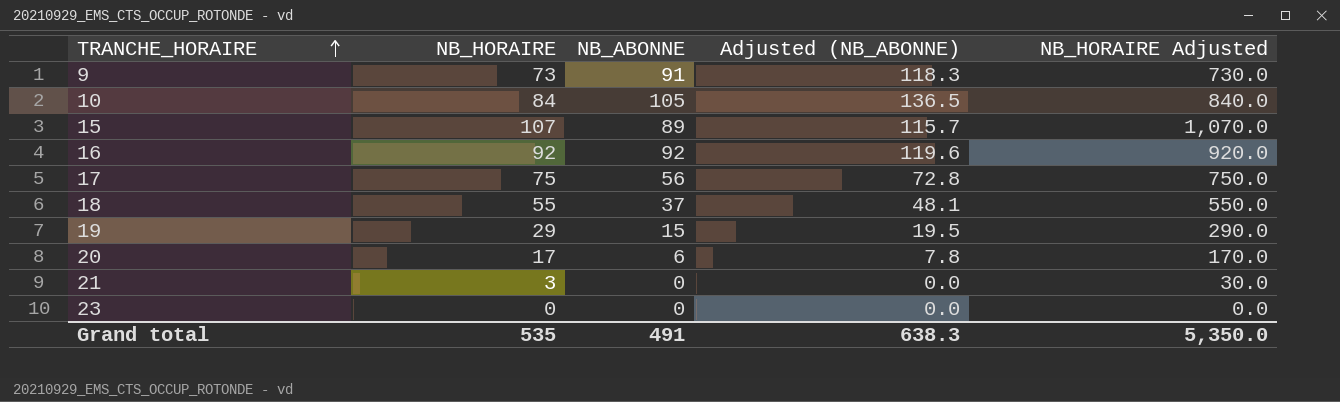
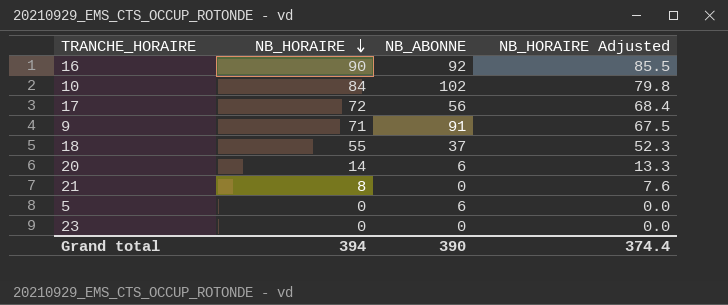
row order: TRANCHE_HORAIRE ascending -> NB_HORAIRE descending
column Adjusted (NB_ABONNE) | formula: [NB_ABONNE] * 1.3 -> none
column NB_HORAIRE Adjusted | formula: [NB_HORAIRE] * 10 -> [NB_HORAIRE] * 0.95
row 15: 107 | 89 | 115.7 | 1,070.0 -> none
row 19: 29 | 15 | 19.5 | 290.0 -> none
16 | NB_HORAIRE: 92 -> 90
10 | NB_ABONNE: 105 -> 102
17 | NB_HORAIRE: 75 -> 72
9 | NB_HORAIRE: 73 -> 71
20 | NB_HORAIRE: 17 -> 14
21 | NB_HORAIRE: 3 -> 8
row 5: none -> 0 | 6 | 0.0
Grand total | NB_HORAIRE: 535 -> 394
Grand total | NB_ABONNE: 491 -> 390
Grand total | NB_HORAIRE Adjusted: 5,350.0 -> 374.4

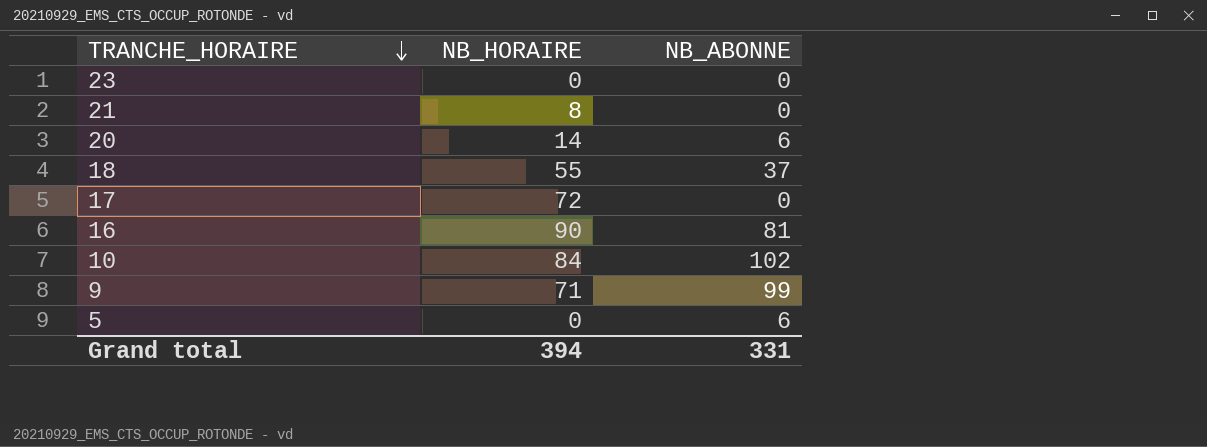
row order: NB_HORAIRE descending -> TRANCHE_HORAIRE descending
column NB_HORAIRE Adjusted | formula: [NB_HORAIRE] * 0.95 -> none
17 | NB_ABONNE: 56 -> 0
16 | NB_ABONNE: 92 -> 81
9 | NB_ABONNE: 91 -> 99
Grand total | NB_ABONNE: 390 -> 331

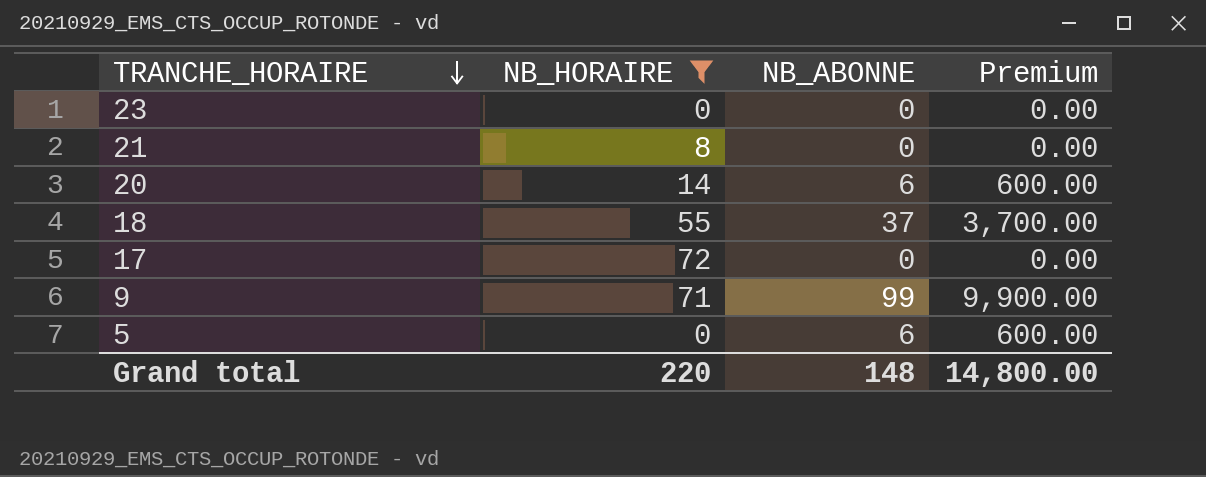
filter: none -> NB_HORAIRE <= 72
column Premium | formula: none -> [NB_ABONNE] * 100
Grand total | NB_HORAIRE: 394 -> 220
Grand total | NB_ABONNE: 331 -> 148

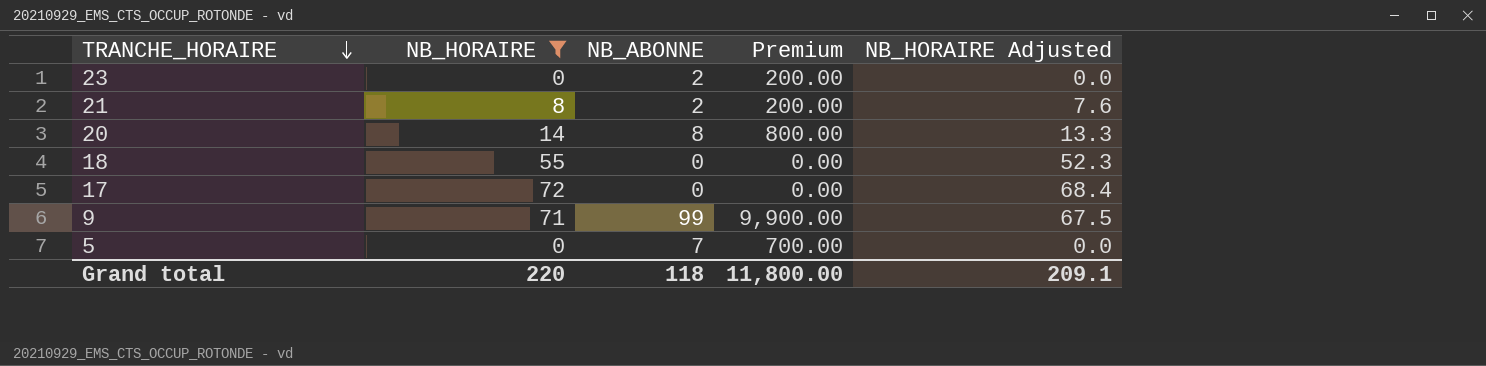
column NB_HORAIRE Adjusted | formula: none -> [NB_HORAIRE] * 0.95
23 | NB_ABONNE: 0 -> 2
23 | Premium: 0.00 -> 200.00
21 | NB_ABONNE: 0 -> 2
21 | Premium: 0.00 -> 200.00
20 | NB_ABONNE: 6 -> 8
20 | Premium: 600.00 -> 800.00
18 | NB_ABONNE: 37 -> 0
18 | Premium: 3,700.00 -> 0.00
5 | NB_ABONNE: 6 -> 7
5 | Premium: 600.00 -> 700.00
Grand total | NB_ABONNE: 148 -> 118
Grand total | Premium: 14,800.00 -> 11,800.00

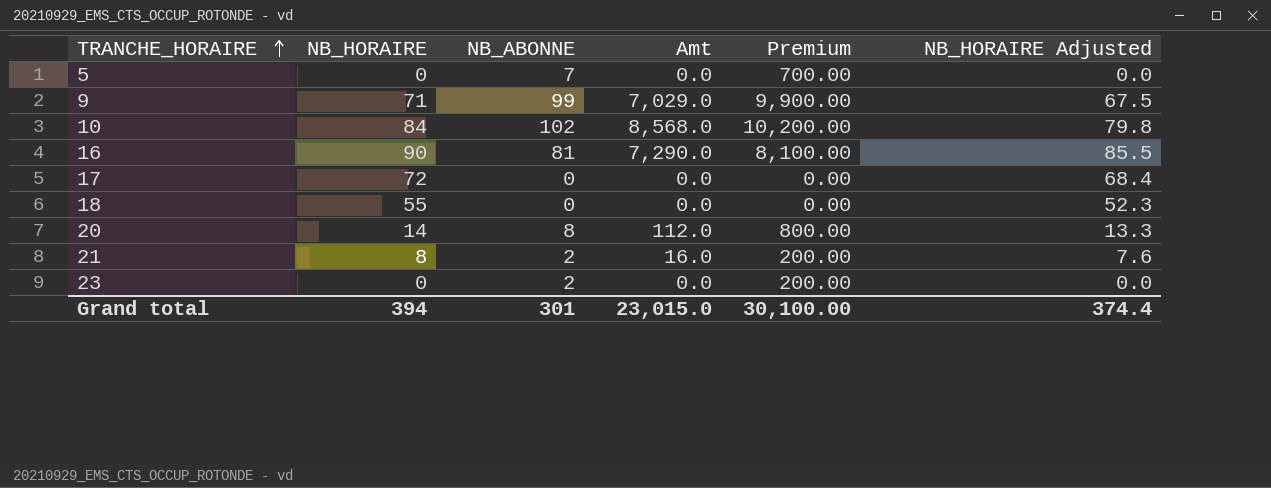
filter: NB_HORAIRE <= 72 -> none
row order: TRANCHE_HORAIRE descending -> TRANCHE_HORAIRE ascending
column Amt | formula: none -> [NB_HORAIRE] * [NB_ABONNE]
Grand total | NB_HORAIRE: 220 -> 394
Grand total | NB_ABONNE: 118 -> 301
Grand total | Premium: 11,800.00 -> 30,100.00
Grand total | NB_HORAIRE Adjusted: 209.1 -> 374.4

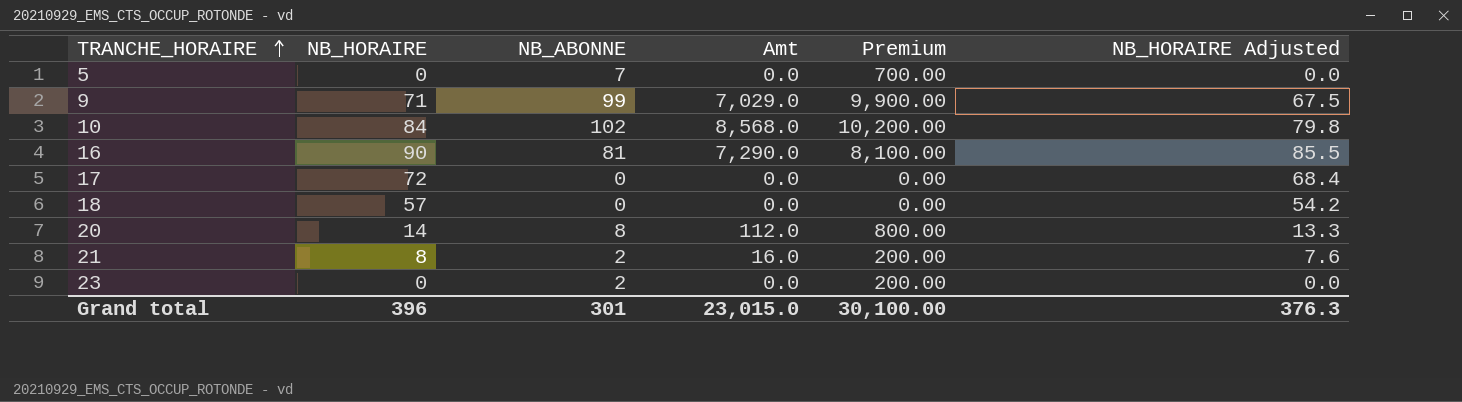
18 | NB_HORAIRE: 55 -> 57
18 | NB_HORAIRE Adjusted: 52.3 -> 54.2
Grand total | NB_HORAIRE: 394 -> 396
Grand total | NB_HORAIRE Adjusted: 374.4 -> 376.3

